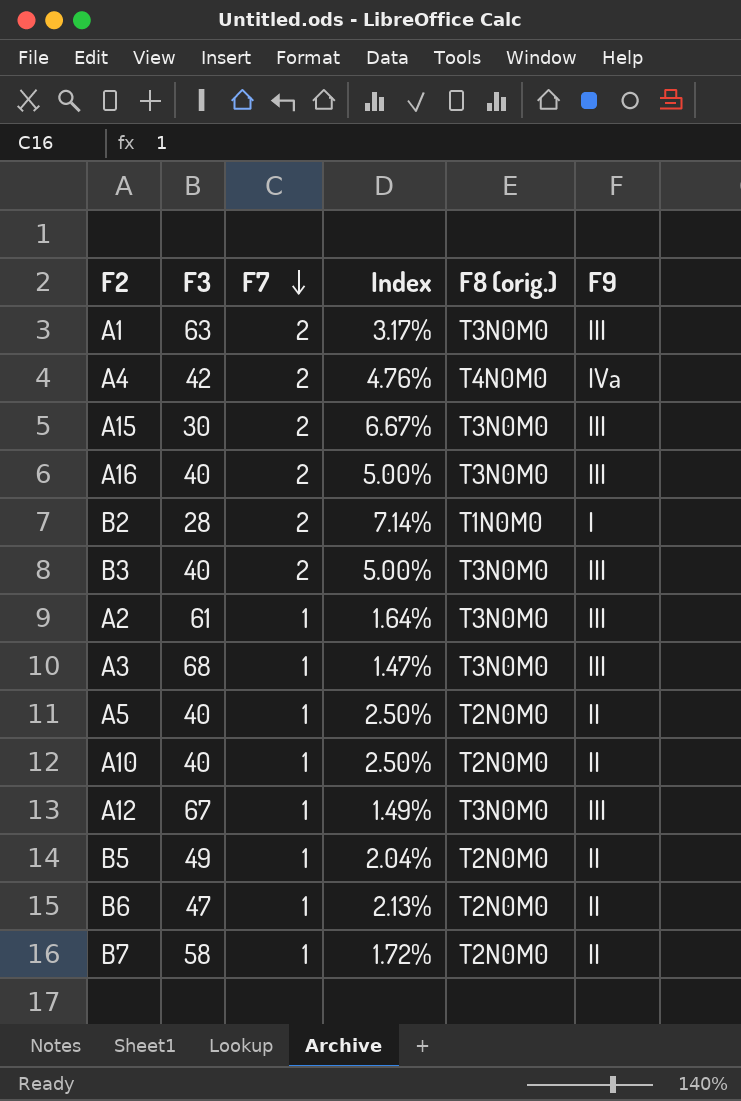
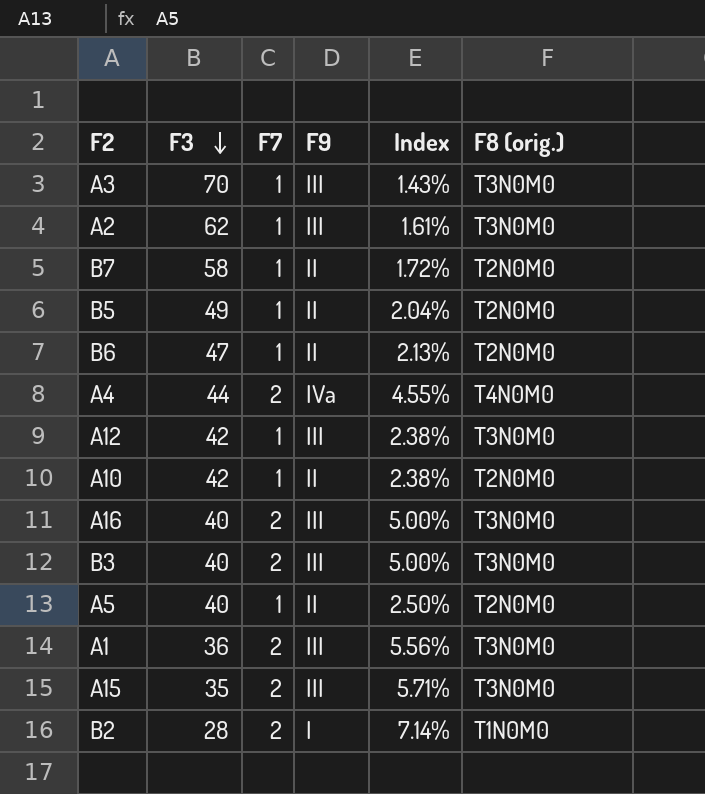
row order: F7 descending -> F3 descending
column F9 | position: 6 -> 4
A3 | F3: 68 -> 70
A3 | Index: 1.47% -> 1.43%
A2 | F3: 61 -> 62
A2 | Index: 1.64% -> 1.61%
A4 | F3: 42 -> 44
A4 | Index: 4.76% -> 4.55%
A12 | F3: 67 -> 42
A12 | Index: 1.49% -> 2.38%
A10 | F3: 40 -> 42
A10 | Index: 2.50% -> 2.38%
A1 | F3: 63 -> 36
A1 | Index: 3.17% -> 5.56%
A15 | F3: 30 -> 35
A15 | Index: 6.67% -> 5.71%

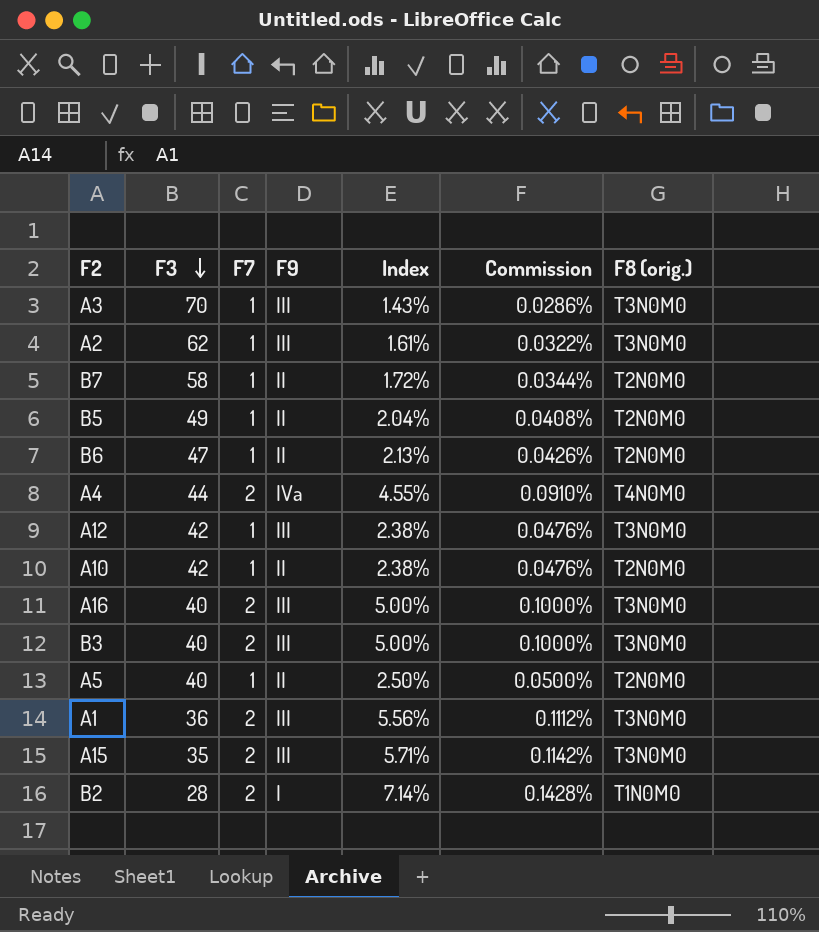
column Commission | formula: none -> [Index] * 0.02

